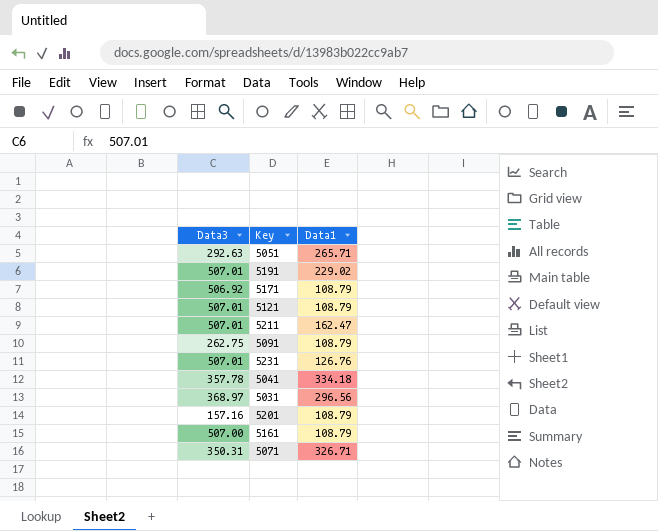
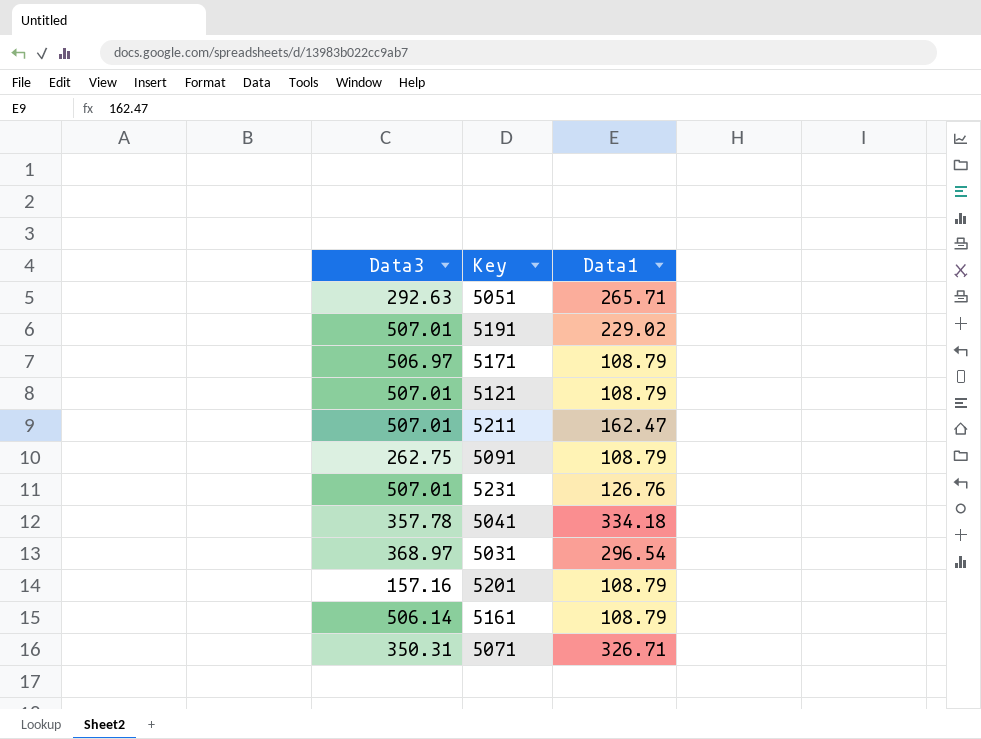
5171 | Data3: 506.92 -> 506.97
5031 | Data1: 296.56 -> 296.54
5161 | Data3: 507.00 -> 506.14

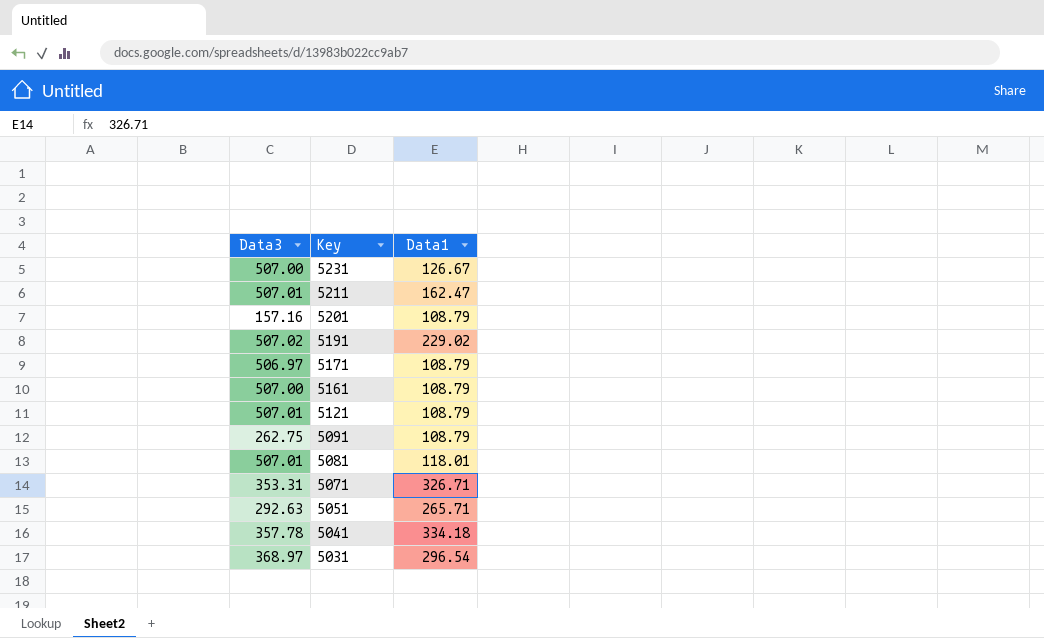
row order: none -> Key descending
5231 | Data3: 507.01 -> 507.00
5231 | Data1: 126.76 -> 126.67
5191 | Data3: 507.01 -> 507.02
5161 | Data3: 506.14 -> 507.00
row 5081: none -> 507.01 | 118.01
5071 | Data3: 350.31 -> 353.31

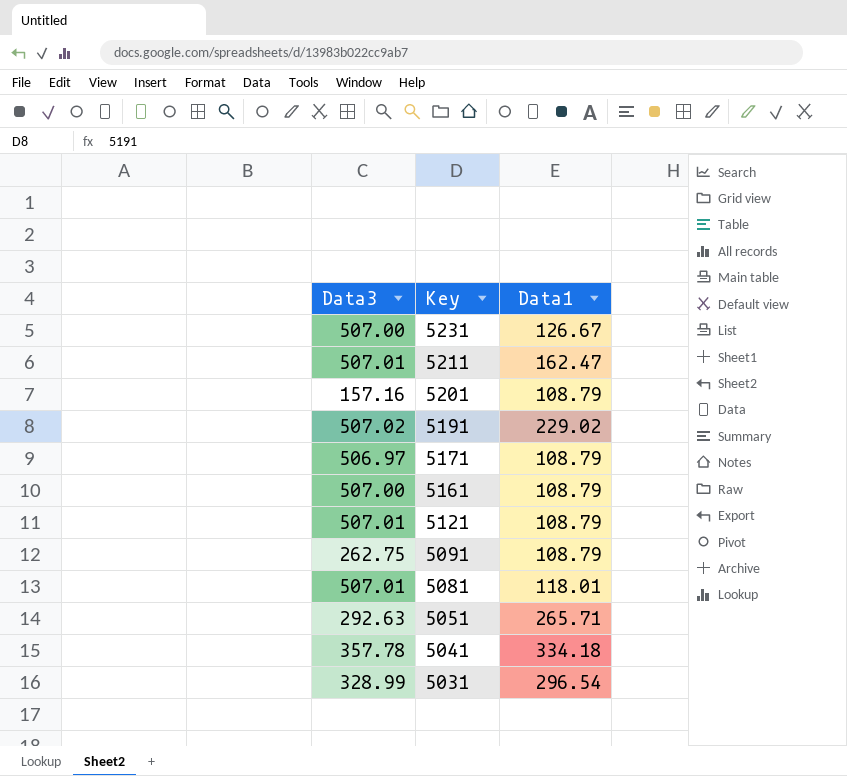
row 5071: 353.31 | 326.71 -> none
5031 | Data3: 368.97 -> 328.99

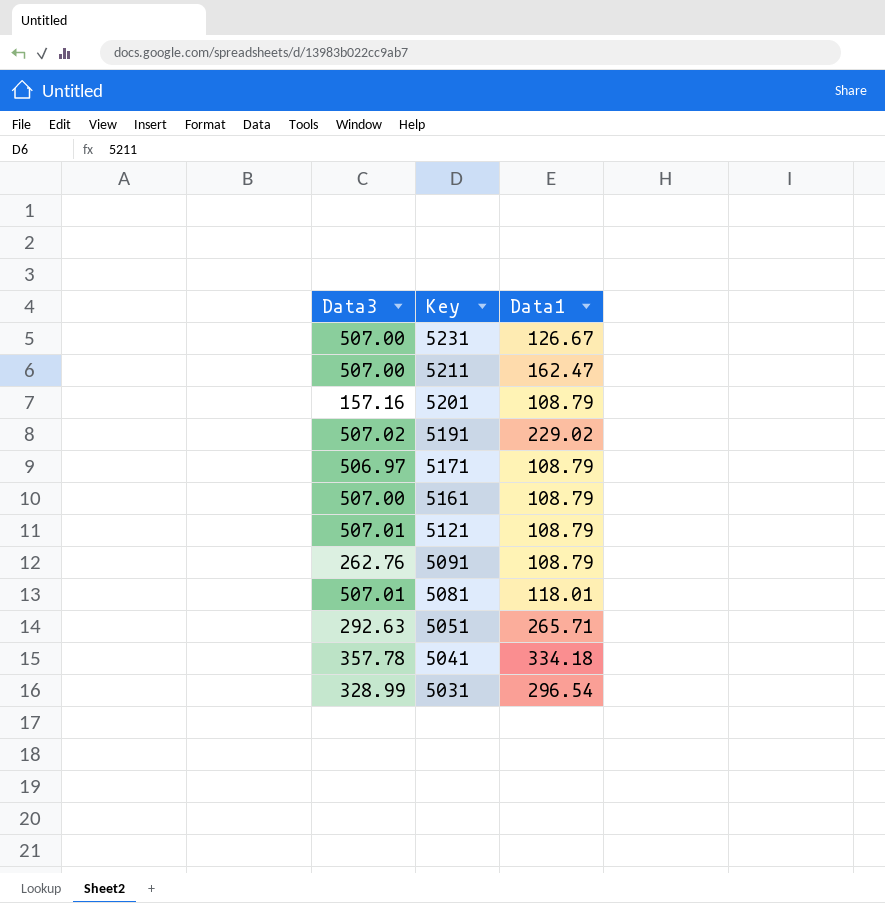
5211 | Data3: 507.01 -> 507.00
5091 | Data3: 262.75 -> 262.76

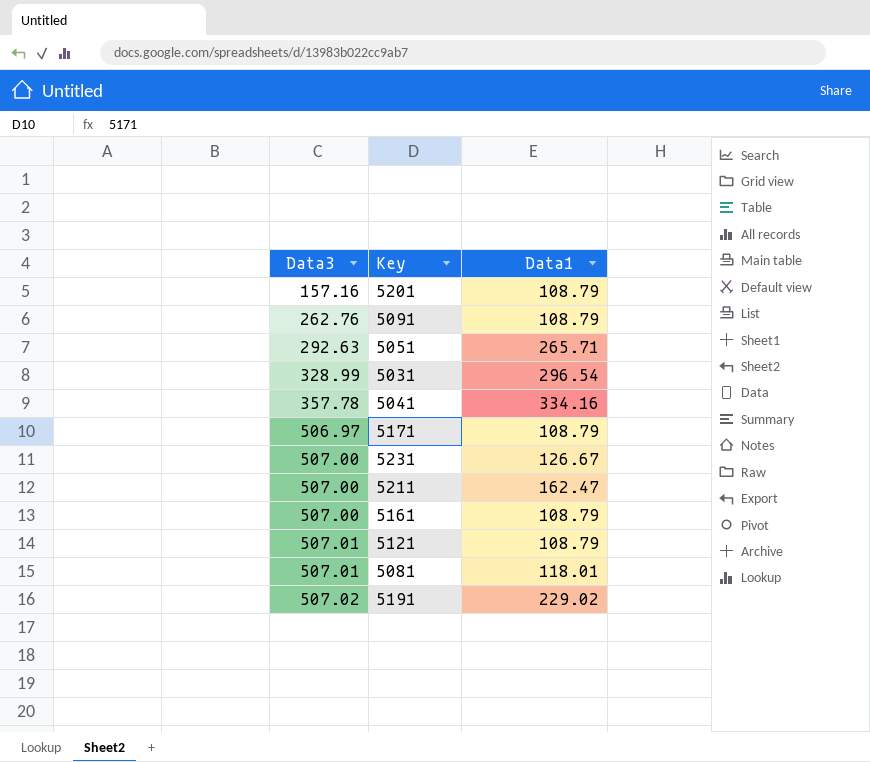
row order: Key descending -> Data3 ascending
5041 | Data1: 334.18 -> 334.16

